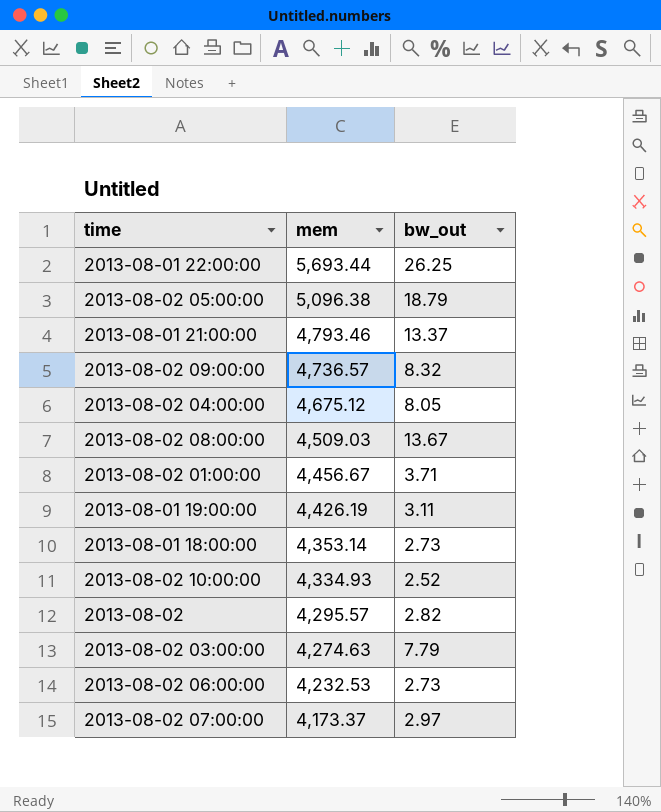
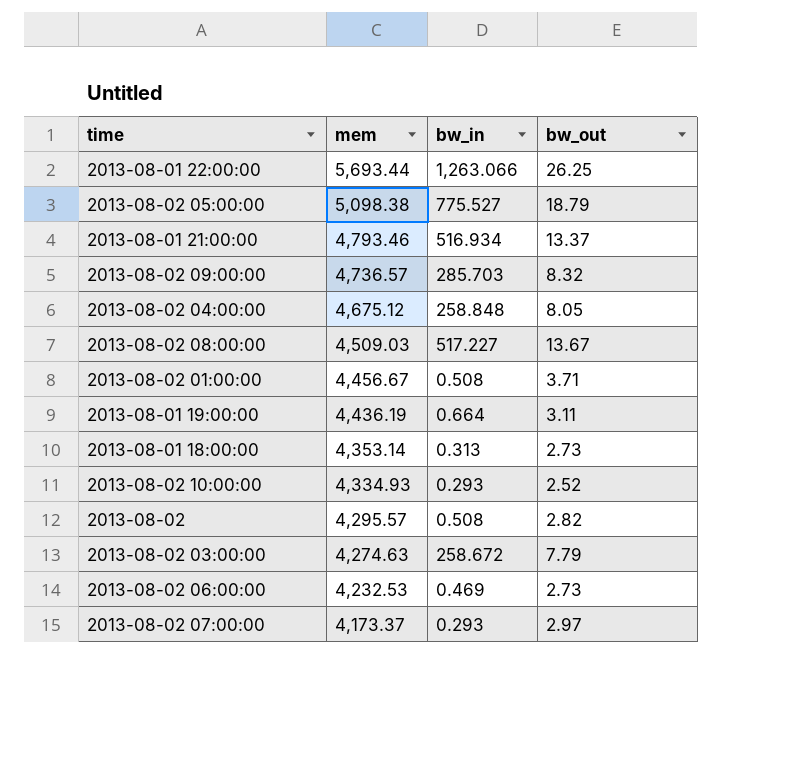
column bw_in | position: none -> 3
2013-08-02 05:00:00 | mem: 5,096.38 -> 5,098.38
2013-08-01 19:00:00 | mem: 4,426.19 -> 4,436.19

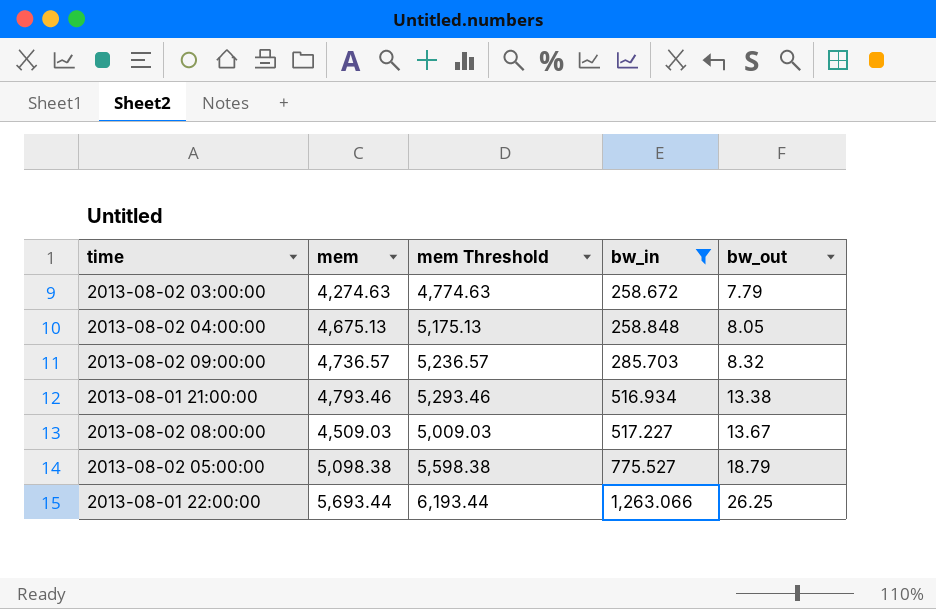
filter: none -> bw_in >= 258.672
row order: mem descending -> bw_in ascending
column mem Threshold | formula: none -> [mem] + 500
2013-08-02 04:00:00 | mem: 4,675.12 -> 4,675.13
2013-08-01 21:00:00 | bw_out: 13.37 -> 13.38

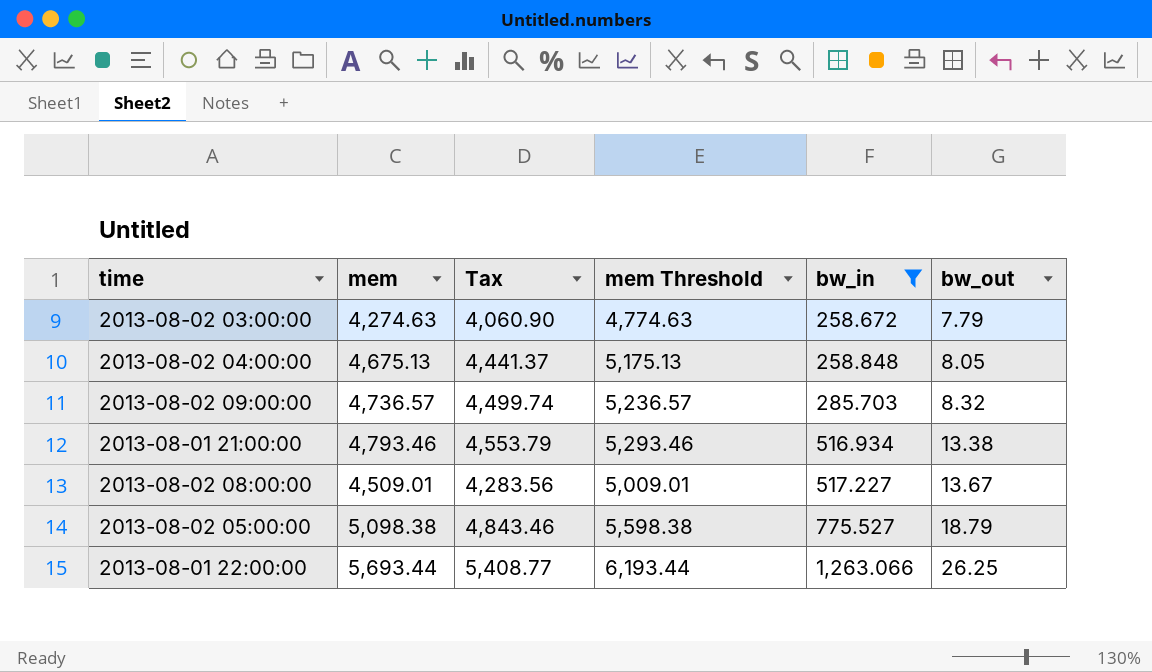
column Tax | formula: none -> [mem] * 0.95
2013-08-02 08:00:00 | mem: 4,509.03 -> 4,509.01
2013-08-02 08:00:00 | mem Threshold: 5,009.03 -> 5,009.01

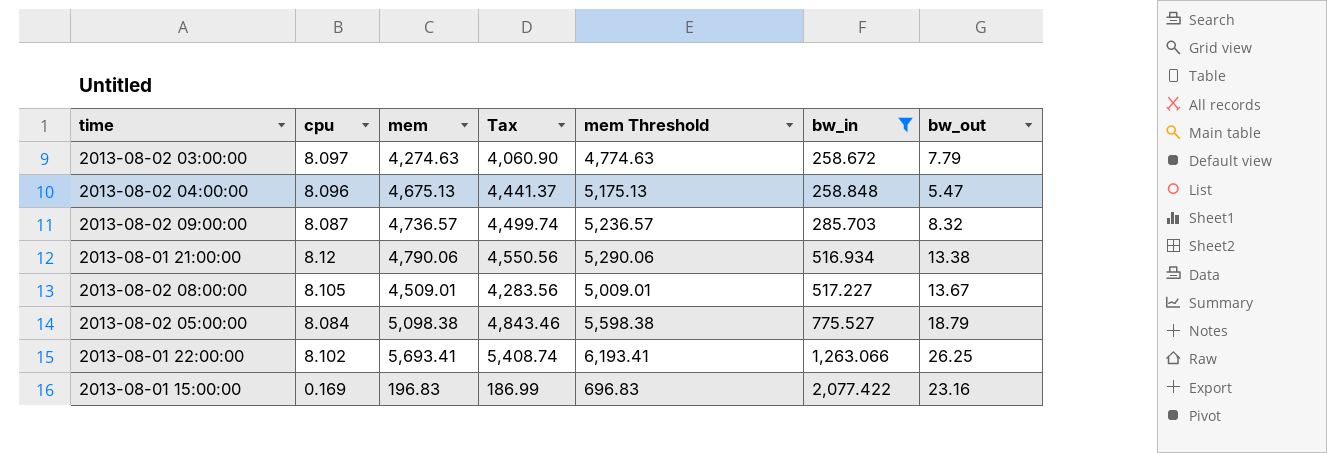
column cpu | position: none -> 2
2013-08-02 04:00:00 | bw_out: 8.05 -> 5.47
2013-08-01 21:00:00 | mem: 4,793.46 -> 4,790.06
2013-08-01 21:00:00 | Tax: 4,553.79 -> 4,550.56
2013-08-01 21:00:00 | mem Threshold: 5,293.46 -> 5,290.06
2013-08-01 22:00:00 | mem: 5,693.44 -> 5,693.41
2013-08-01 22:00:00 | Tax: 5,408.77 -> 5,408.74
2013-08-01 22:00:00 | mem Threshold: 6,193.44 -> 6,193.41
row 2013-08-01 15:00:00: none -> 0.169 | 196.83 | 186.99 | 696.83 | 2,077.422 | 23.16

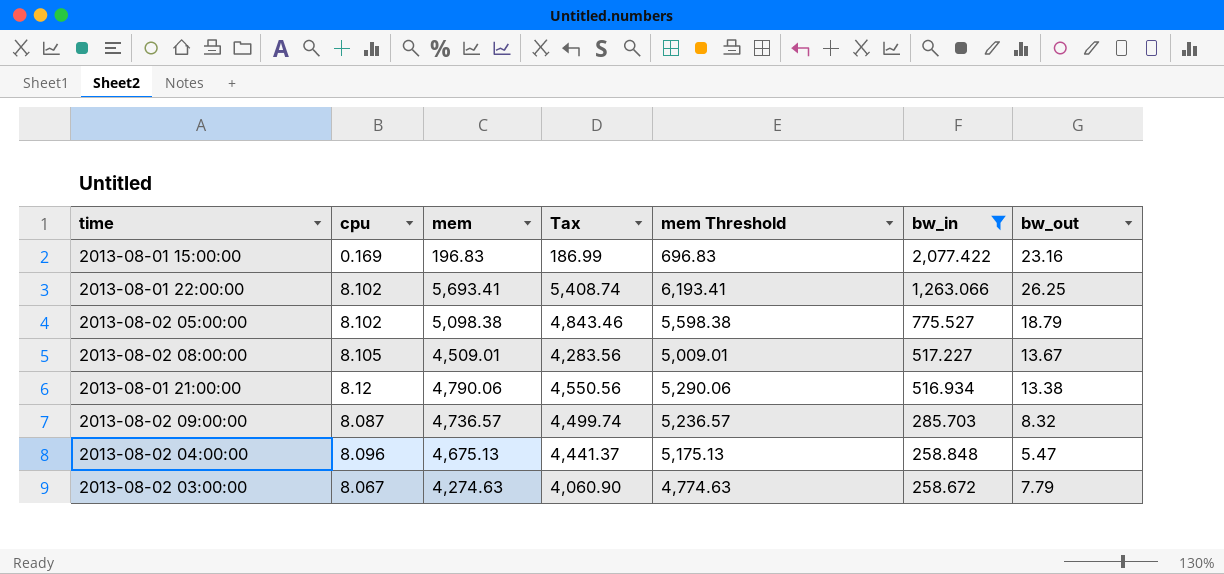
row order: bw_in ascending -> bw_in descending
2013-08-02 05:00:00 | cpu: 8.084 -> 8.102
2013-08-02 03:00:00 | cpu: 8.097 -> 8.067

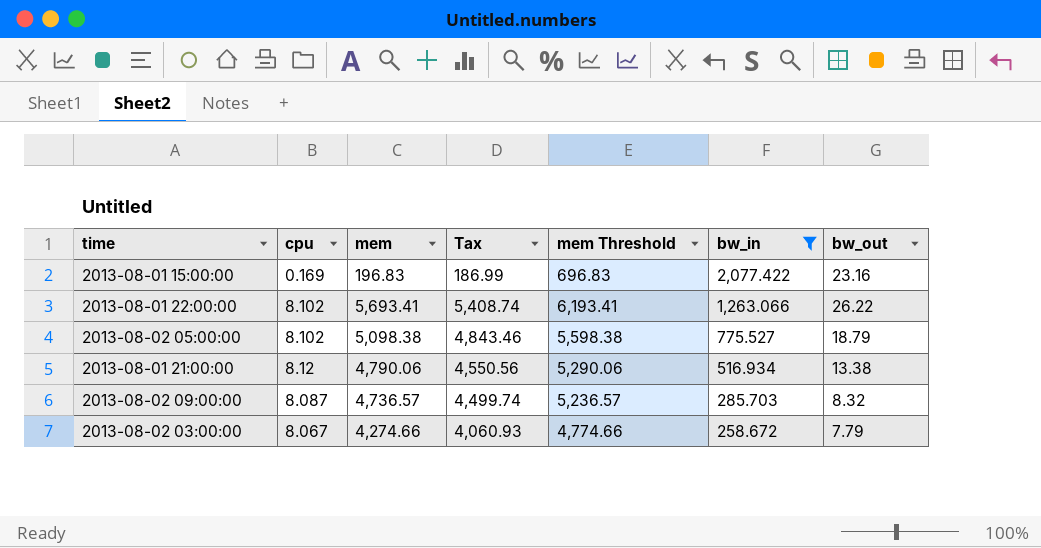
row 2013-08-02 08:00:00: 8.105 | 4,509.01 | 4,283.56 | 5,009.01 | 517.227 | 13.67 -> none
row 2013-08-02 04:00:00: 8.096 | 4,675.13 | 4,441.37 | 5,175.13 | 258.848 | 5.47 -> none
2013-08-01 22:00:00 | bw_out: 26.25 -> 26.22
2013-08-02 03:00:00 | mem: 4,274.63 -> 4,274.66
2013-08-02 03:00:00 | Tax: 4,060.90 -> 4,060.93
2013-08-02 03:00:00 | mem Threshold: 4,774.63 -> 4,774.66

